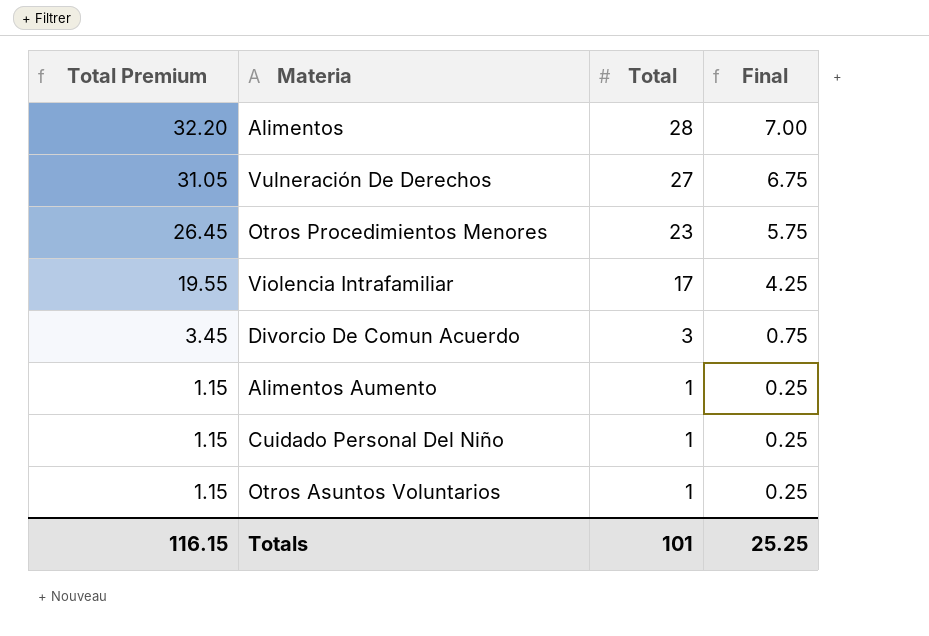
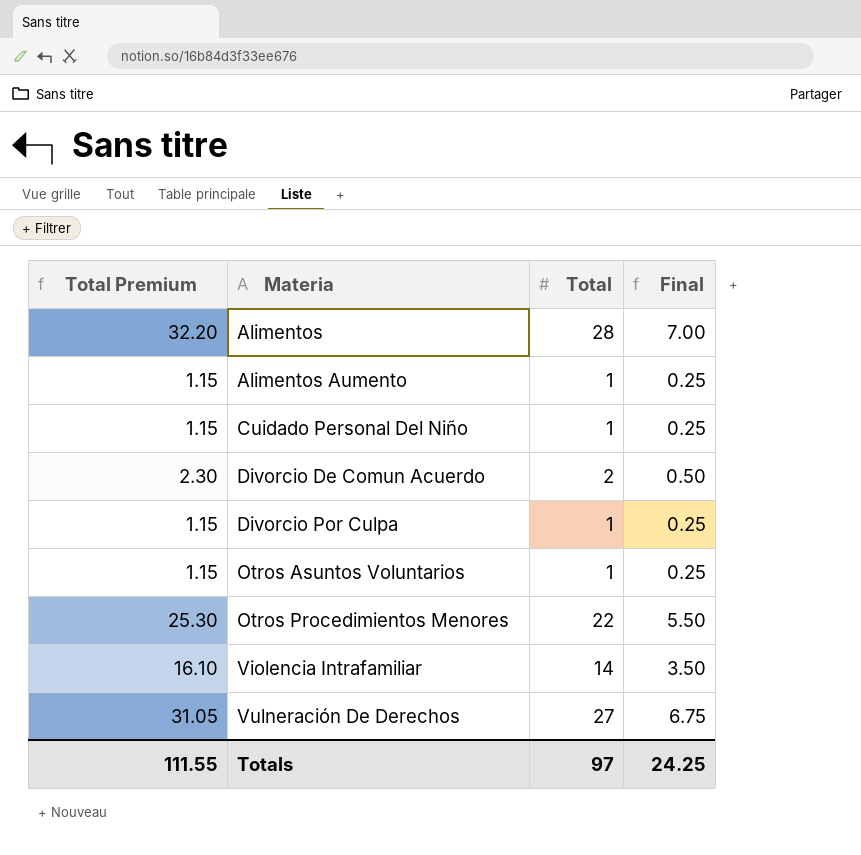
row order: Total Premium descending -> Materia ascending
Divorcio De Comun Acuerdo | Total Premium: 3.45 -> 2.30
Divorcio De Comun Acuerdo | Total: 3 -> 2
Divorcio De Comun Acuerdo | Final: 0.75 -> 0.50
row Divorcio Por Culpa: none -> 1.15 | 1 | 0.25
Otros Procedimientos Menores | Total Premium: 26.45 -> 25.30
Otros Procedimientos Menores | Total: 23 -> 22
Otros Procedimientos Menores | Final: 5.75 -> 5.50
Violencia Intrafamiliar | Total Premium: 19.55 -> 16.10
Violencia Intrafamiliar | Total: 17 -> 14
Violencia Intrafamiliar | Final: 4.25 -> 3.50
Totals | Total Premium: 116.15 -> 111.55
Totals | Total: 101 -> 97
Totals | Final: 25.25 -> 24.25

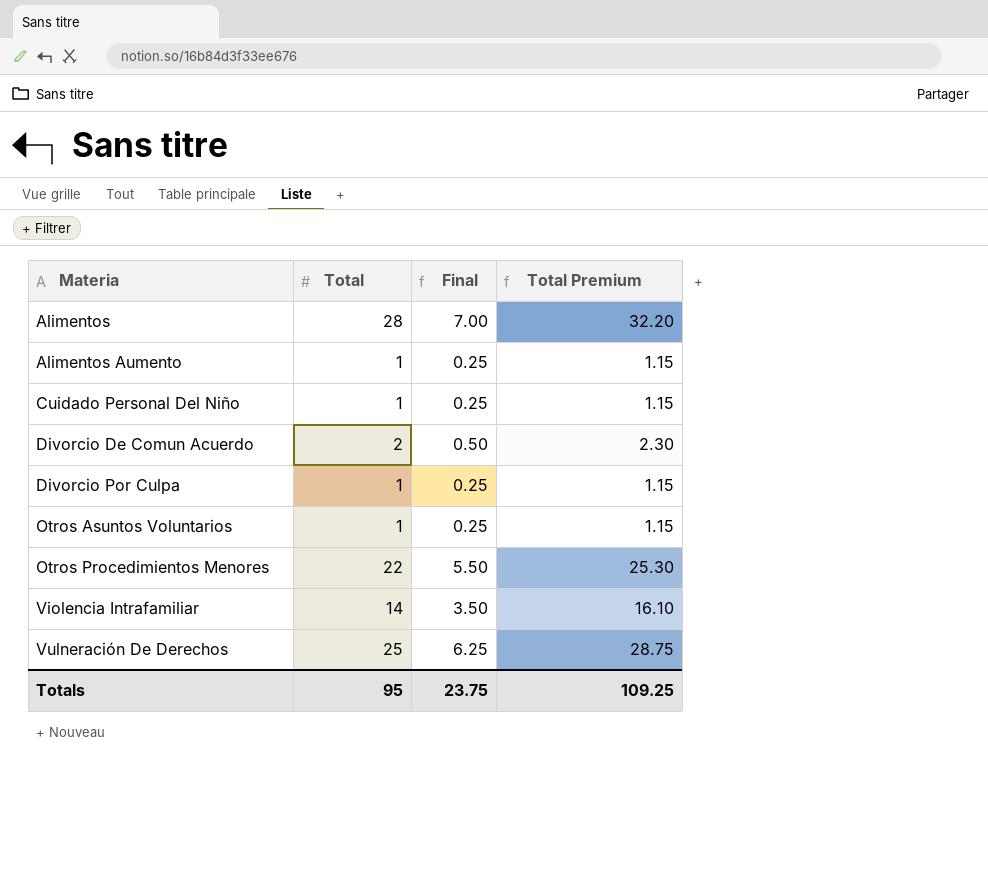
column Total Premium | position: 1 -> 4
Vulneración De Derechos | Total: 27 -> 25
Vulneración De Derechos | Final: 6.75 -> 6.25
Vulneración De Derechos | Total Premium: 31.05 -> 28.75
Totals | Total: 97 -> 95
Totals | Final: 24.25 -> 23.75
Totals | Total Premium: 111.55 -> 109.25

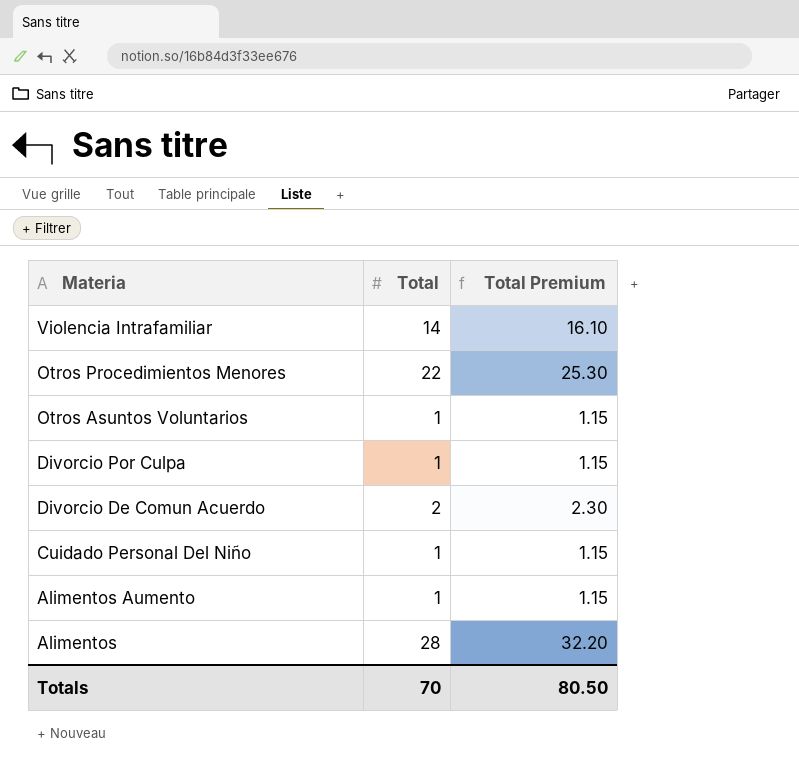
row order: Materia ascending -> Materia descending
column Final | formula: [Total] * 0.25 -> none
row Vulneración De Derechos: 25 | 6.25 | 28.75 -> none
Totals | Total: 95 -> 70
Totals | Total Premium: 109.25 -> 80.50

